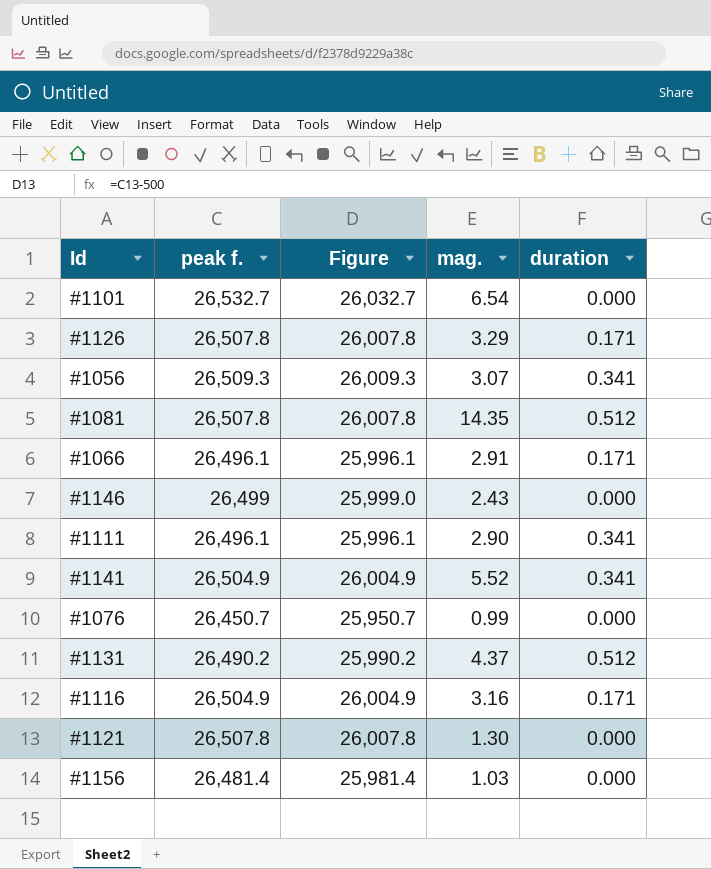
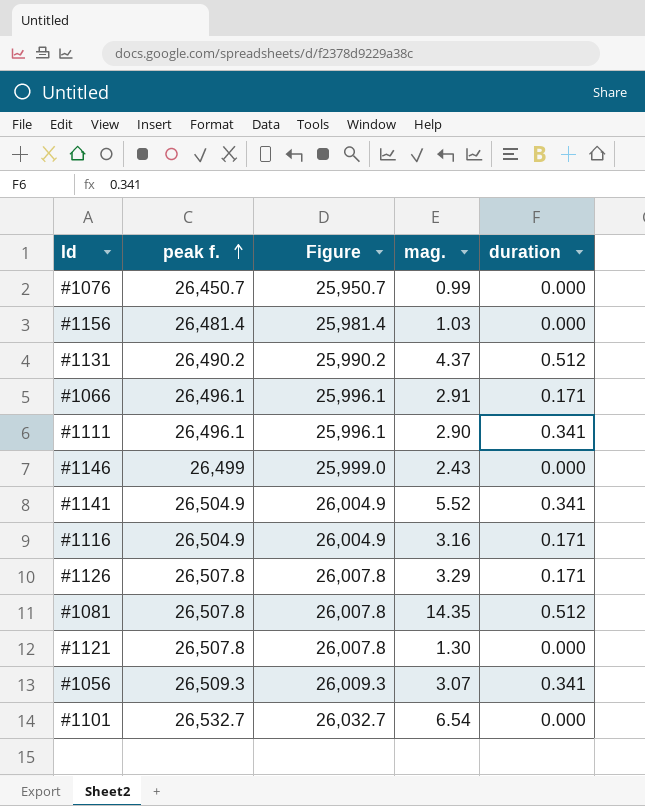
row order: none -> peak f. ascending

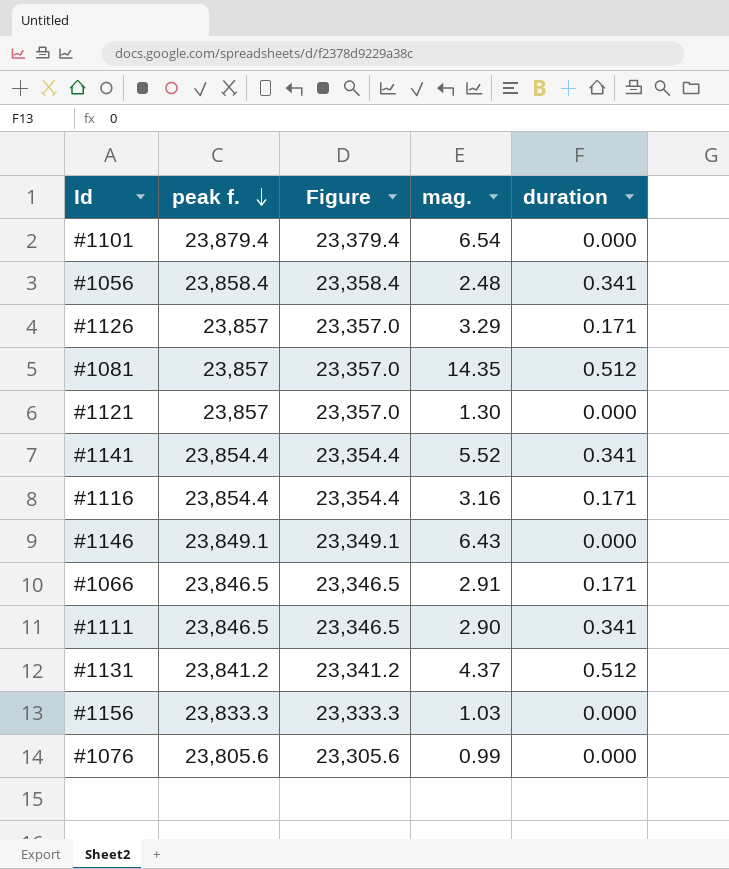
row order: peak f. ascending -> peak f. descending
#1101 | peak f.: 26,532.7 -> 23,879.4
#1101 | Figure: 26,032.7 -> 23,379.4
#1056 | peak f.: 26,509.3 -> 23,858.4
#1056 | Figure: 26,009.3 -> 23,358.4
#1056 | mag.: 3.07 -> 2.48
#1126 | peak f.: 26,507.8 -> 23,857
#1126 | Figure: 26,007.8 -> 23,357.0
#1081 | peak f.: 26,507.8 -> 23,857
#1081 | Figure: 26,007.8 -> 23,357.0
#1121 | peak f.: 26,507.8 -> 23,857
#1121 | Figure: 26,007.8 -> 23,357.0
#1141 | peak f.: 26,504.9 -> 23,854.4
#1141 | Figure: 26,004.9 -> 23,354.4
#1116 | peak f.: 26,504.9 -> 23,854.4
#1116 | Figure: 26,004.9 -> 23,354.4
#1146 | peak f.: 26,499 -> 23,849.1
#1146 | Figure: 25,999.0 -> 23,349.1
#1146 | mag.: 2.43 -> 6.43
#1066 | peak f.: 26,496.1 -> 23,846.5
#1066 | Figure: 25,996.1 -> 23,346.5
#1111 | peak f.: 26,496.1 -> 23,846.5
#1111 | Figure: 25,996.1 -> 23,346.5
#1131 | peak f.: 26,490.2 -> 23,841.2
#1131 | Figure: 25,990.2 -> 23,341.2
#1156 | peak f.: 26,481.4 -> 23,833.3
#1156 | Figure: 25,981.4 -> 23,333.3
#1076 | peak f.: 26,450.7 -> 23,805.6
#1076 | Figure: 25,950.7 -> 23,305.6

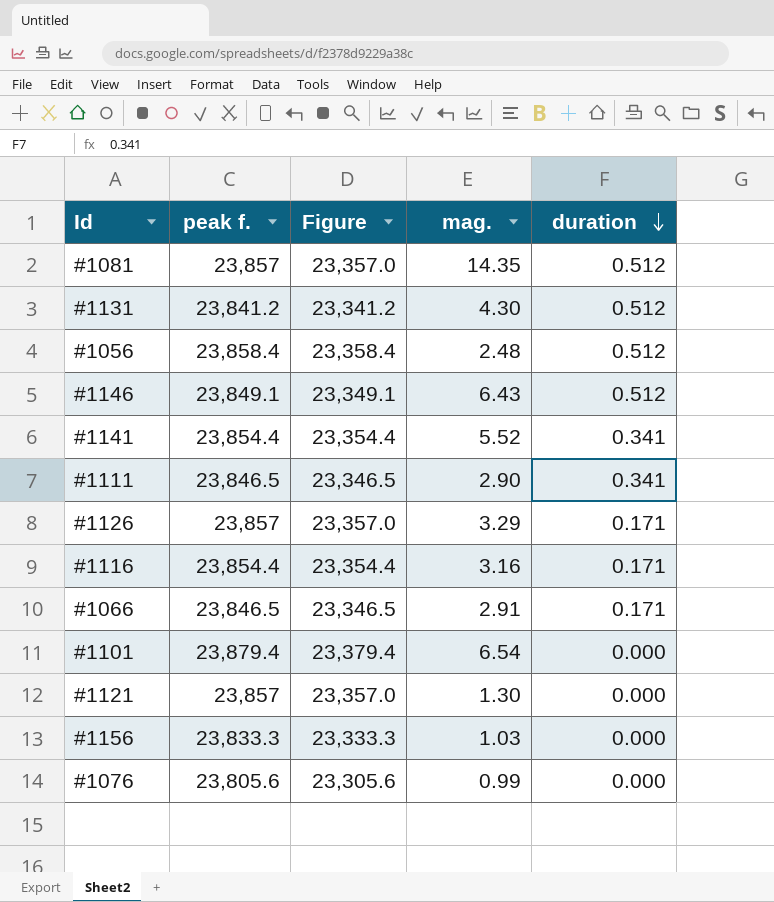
row order: peak f. descending -> duration descending
#1131 | mag.: 4.37 -> 4.30
#1056 | duration: 0.341 -> 0.512
#1146 | duration: 0.000 -> 0.512

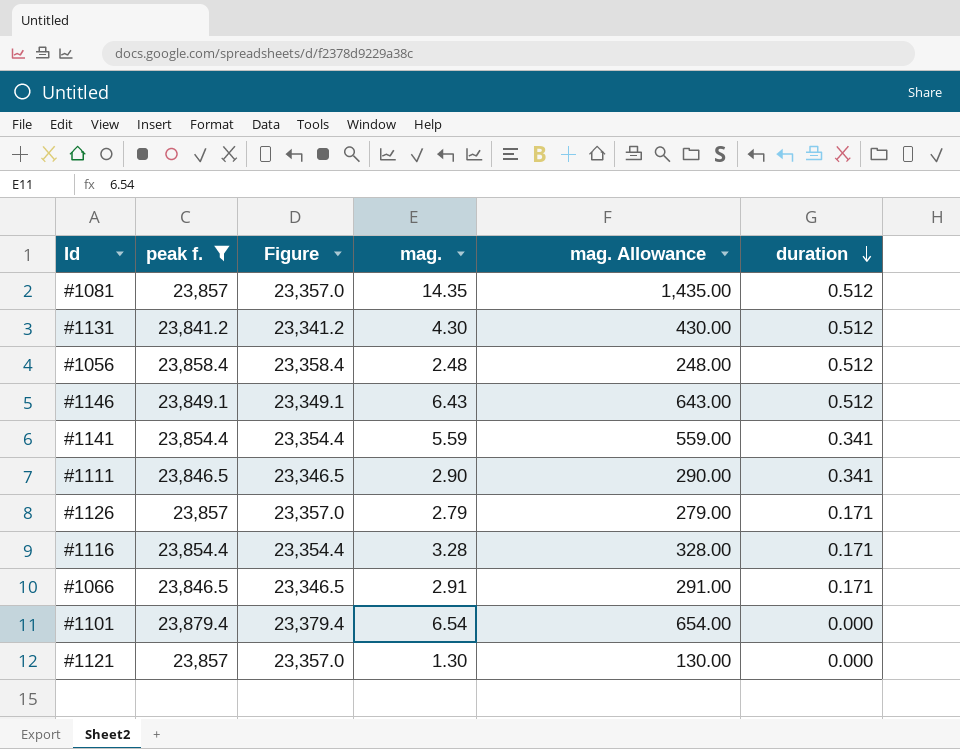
filter: none -> peak f. >= 23,841.2
column mag. Allowance | formula: none -> [mag.] * 100
#1141 | mag.: 5.52 -> 5.59
#1126 | mag.: 3.29 -> 2.79
#1116 | mag.: 3.16 -> 3.28

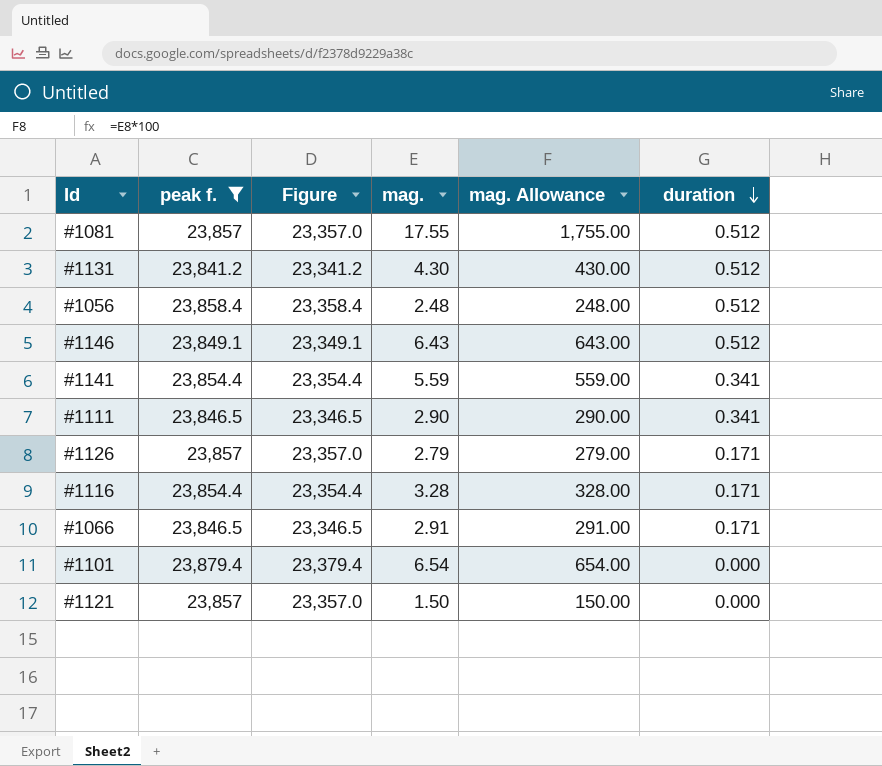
#1081 | mag.: 14.35 -> 17.55
#1081 | mag. Allowance: 1,435.00 -> 1,755.00
#1121 | mag.: 1.30 -> 1.50
#1121 | mag. Allowance: 130.00 -> 150.00

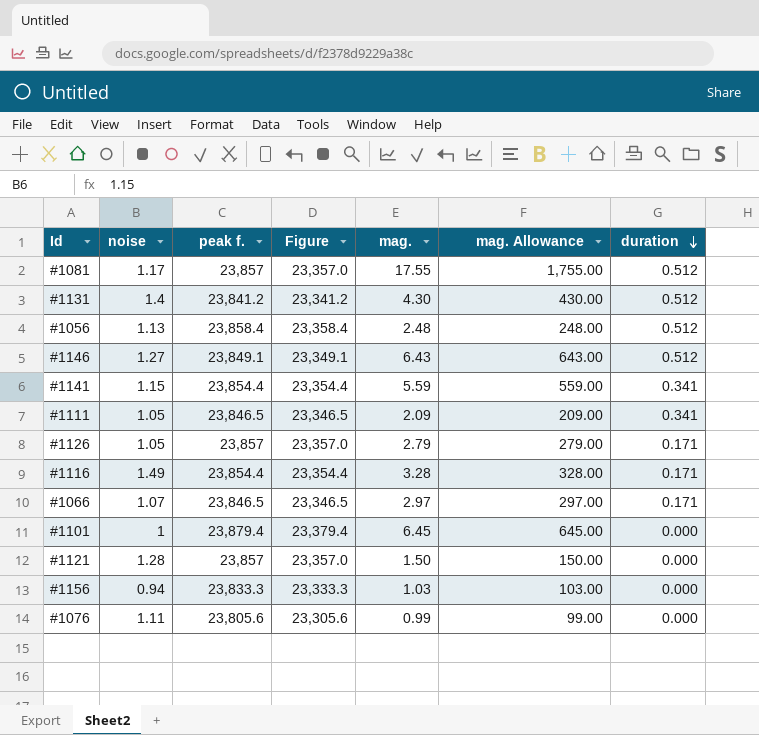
filter: peak f. >= 23,841.2 -> none
column noise | position: none -> 2
#1111 | mag.: 2.90 -> 2.09
#1111 | mag. Allowance: 290.00 -> 209.00
#1066 | mag.: 2.91 -> 2.97
#1066 | mag. Allowance: 291.00 -> 297.00
#1101 | mag.: 6.54 -> 6.45
#1101 | mag. Allowance: 654.00 -> 645.00

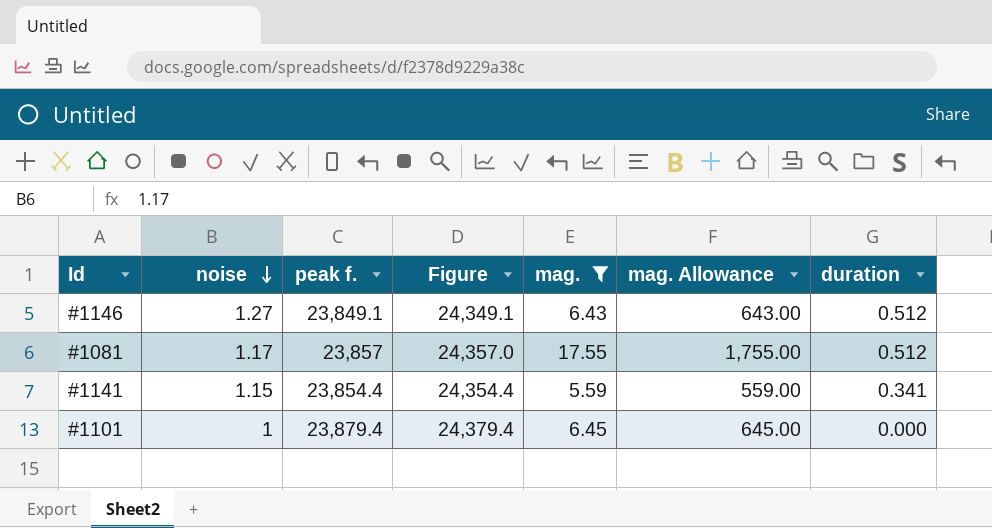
filter: none -> mag. >= 5.59
row order: duration descending -> noise descending
column Figure | formula: [peak f.] - 500 -> [peak f.] + 500

